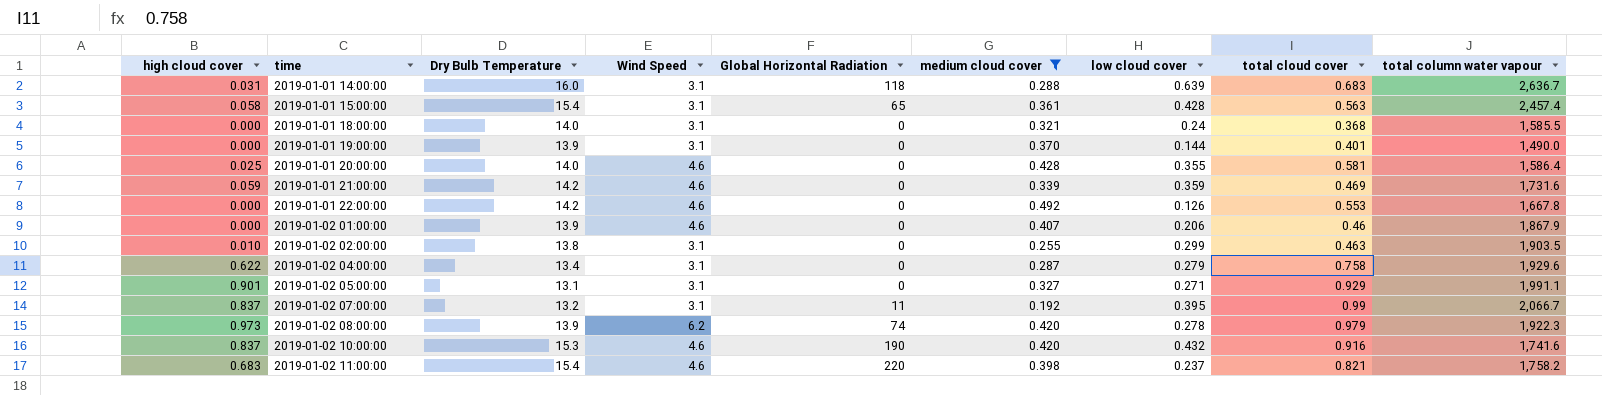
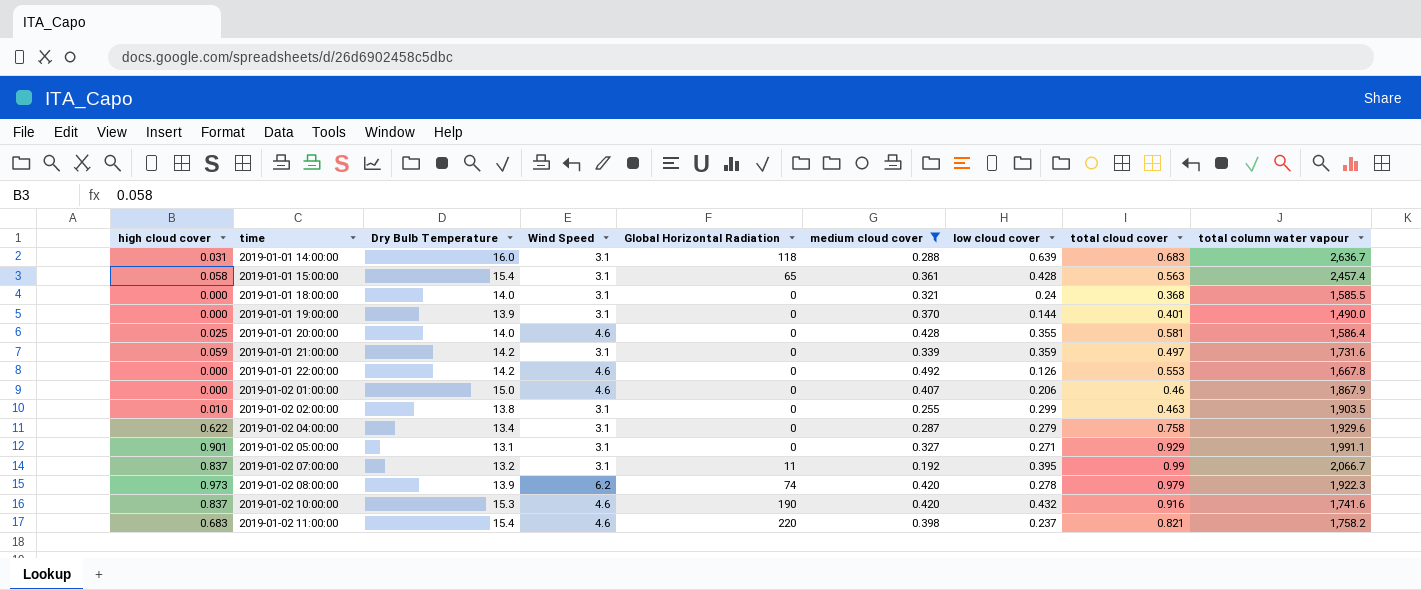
2019-01-01 21:00:00 | Wind Speed: 4.6 -> 3.1
2019-01-01 21:00:00 | total cloud cover: 0.469 -> 0.497
2019-01-02 01:00:00 | Dry Bulb Temperature: 13.9 -> 15.0

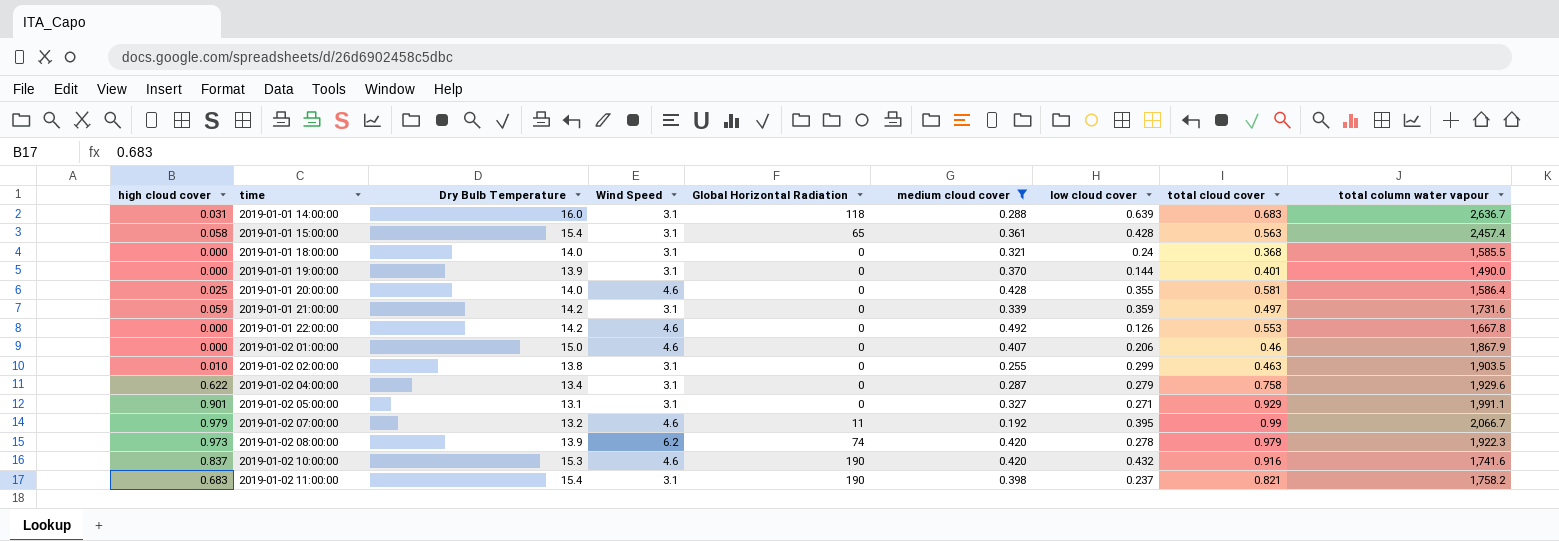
2019-01-02 07:00:00 | high cloud cover: 0.837 -> 0.979
2019-01-02 07:00:00 | Wind Speed: 3.1 -> 4.6
2019-01-02 11:00:00 | Wind Speed: 4.6 -> 3.1
2019-01-02 11:00:00 | Global Horizontal Radiation: 220 -> 190

